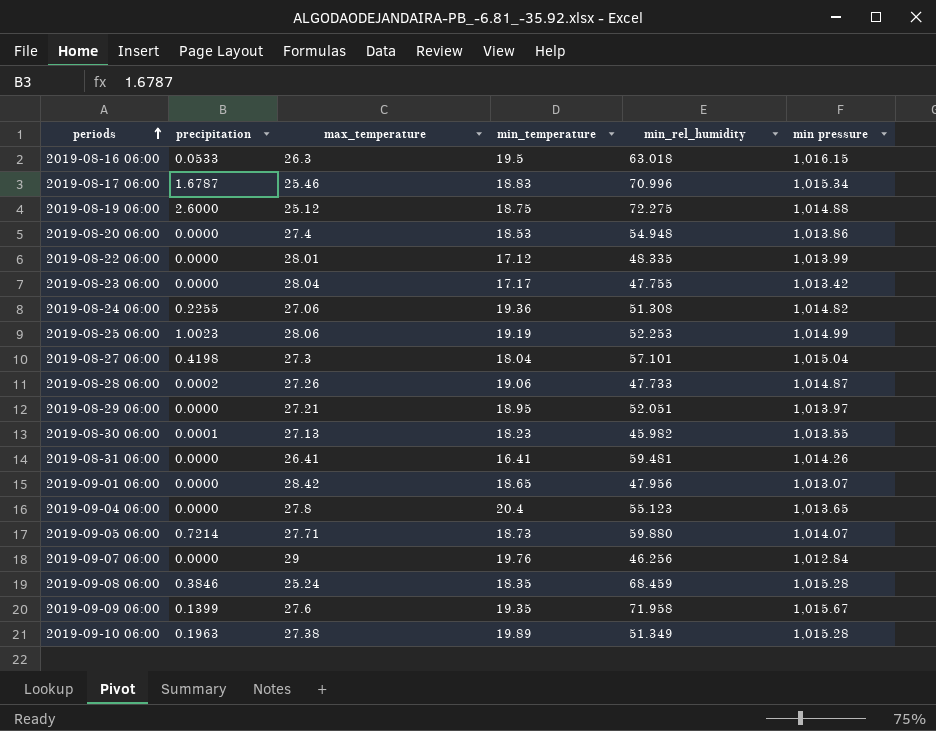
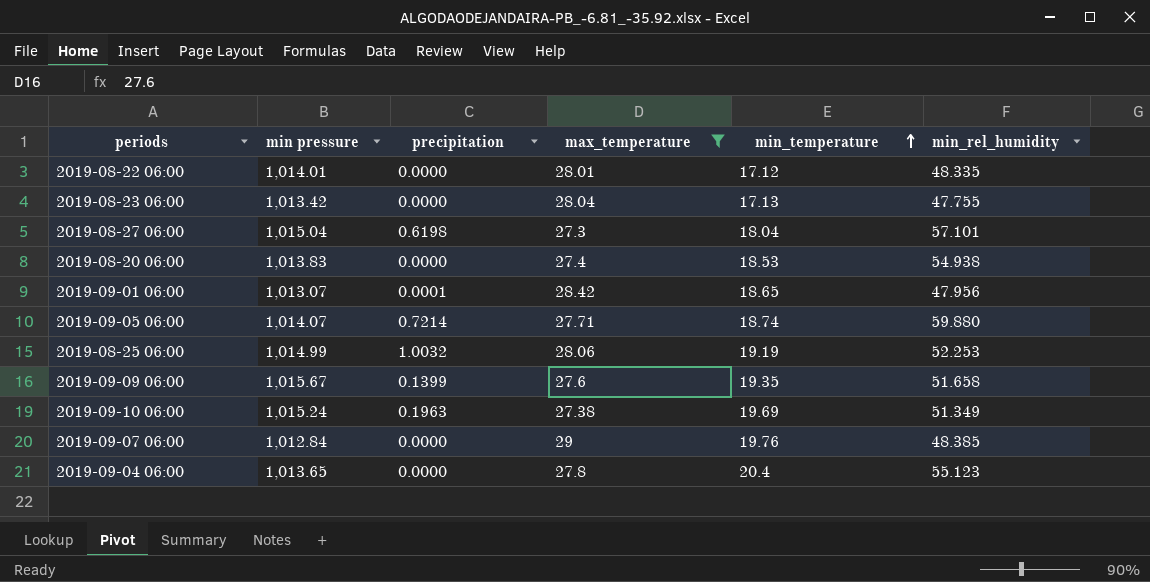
filter: none -> max_temperature >= 27.3
row order: periods ascending -> min_temperature ascending
column min pressure | position: 6 -> 2
2019-08-22 06:00 | min pressure: 1,013.99 -> 1,014.01
2019-08-23 06:00 | min_temperature: 17.17 -> 17.13
2019-08-27 06:00 | precipitation: 0.4198 -> 0.6198
2019-08-20 06:00 | min pressure: 1,013.86 -> 1,013.83
2019-08-20 06:00 | min_rel_humidity: 54.948 -> 54.938
2019-09-01 06:00 | precipitation: 0.0000 -> 0.0001
2019-09-05 06:00 | min_temperature: 18.73 -> 18.74
2019-08-25 06:00 | precipitation: 1.0023 -> 1.0032
2019-09-09 06:00 | min_rel_humidity: 71.958 -> 51.658
2019-09-10 06:00 | min pressure: 1,015.28 -> 1,015.24
2019-09-10 06:00 | min_temperature: 19.89 -> 19.69
2019-09-07 06:00 | min_rel_humidity: 46.256 -> 48.385

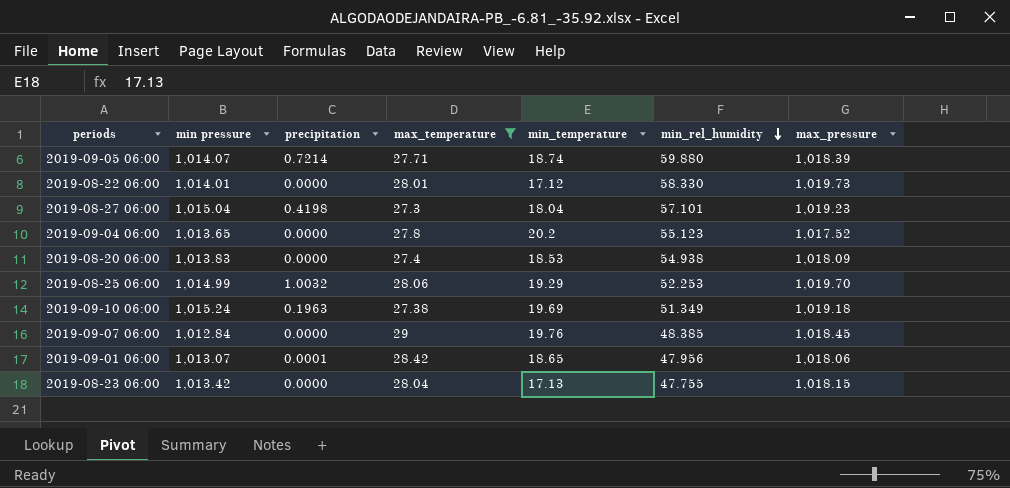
row order: min_temperature ascending -> min_rel_humidity descending
column max_pressure | position: none -> 7
row 2019-09-09 06:00: 1,015.67 | 0.1399 | 27.6 | 19.35 | 51.658 -> none
2019-08-22 06:00 | min_rel_humidity: 48.335 -> 58.330
2019-08-27 06:00 | precipitation: 0.6198 -> 0.4198
2019-09-04 06:00 | min_temperature: 20.4 -> 20.2
2019-08-25 06:00 | min_temperature: 19.19 -> 19.29

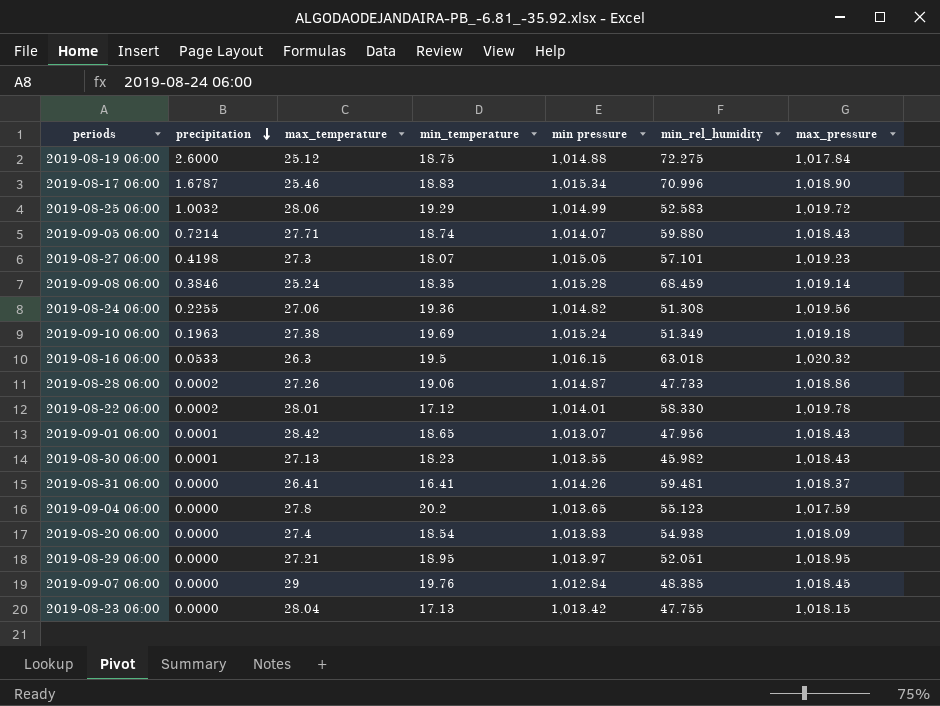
filter: max_temperature >= 27.3 -> none
row order: min_rel_humidity descending -> precipitation descending
column min pressure | position: 2 -> 5
2019-08-25 06:00 | min_rel_humidity: 52.253 -> 52.583
2019-08-25 06:00 | max_pressure: 1,019.70 -> 1,019.72
2019-09-05 06:00 | max_pressure: 1,018.39 -> 1,018.43
2019-08-27 06:00 | min_temperature: 18.04 -> 18.07
2019-08-27 06:00 | min pressure: 1,015.04 -> 1,015.05
2019-08-22 06:00 | precipitation: 0.0000 -> 0.0002
2019-08-22 06:00 | max_pressure: 1,019.73 -> 1,019.78
2019-09-01 06:00 | max_pressure: 1,018.06 -> 1,018.43
2019-09-04 06:00 | max_pressure: 1,017.52 -> 1,017.59
2019-08-20 06:00 | min_temperature: 18.53 -> 18.54

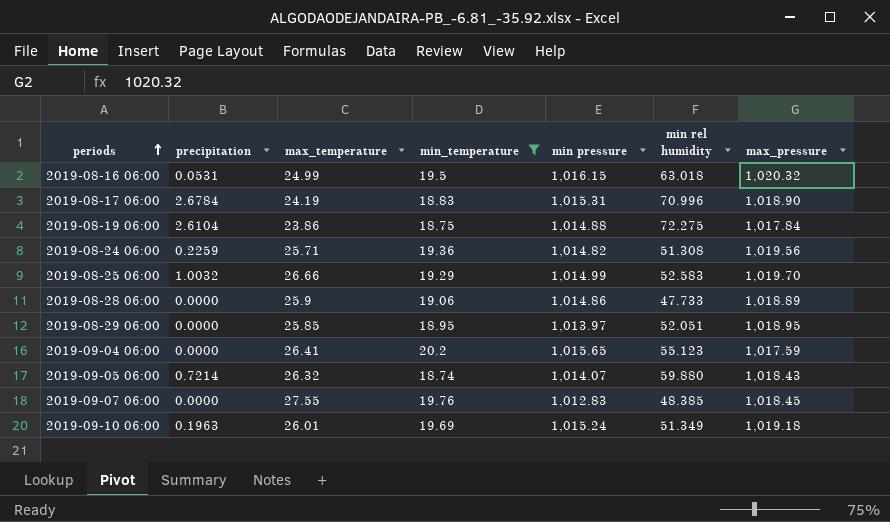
filter: none -> min_temperature >= 18.74
row order: precipitation descending -> periods ascending
column name: min_rel_humidity -> min rel humidity
2019-08-16 06:00 | precipitation: 0.0533 -> 0.0531
2019-08-16 06:00 | max_temperature: 26.3 -> 24.99
2019-08-17 06:00 | precipitation: 1.6787 -> 2.6784
2019-08-17 06:00 | max_temperature: 25.46 -> 24.19
2019-08-17 06:00 | min pressure: 1,015.34 -> 1,015.31
2019-08-19 06:00 | precipitation: 2.6000 -> 2.6104
2019-08-19 06:00 | max_temperature: 25.12 -> 23.86
2019-08-24 06:00 | precipitation: 0.2255 -> 0.2259
2019-08-24 06:00 | max_temperature: 27.06 -> 25.71
2019-08-25 06:00 | max_temperature: 28.06 -> 26.66
2019-08-25 06:00 | max_pressure: 1,019.72 -> 1,019.70
2019-08-28 06:00 | precipitation: 0.0002 -> 0.0000
2019-08-28 06:00 | max_temperature: 27.26 -> 25.9
2019-08-28 06:00 | min pressure: 1,014.87 -> 1,014.86
2019-08-28 06:00 | max_pressure: 1,018.86 -> 1,018.89
2019-08-29 06:00 | max_temperature: 27.21 -> 25.85
2019-09-04 06:00 | max_temperature: 27.8 -> 26.41
2019-09-04 06:00 | min pressure: 1,013.65 -> 1,015.65
2019-09-05 06:00 | max_temperature: 27.71 -> 26.32
2019-09-07 06:00 | max_temperature: 29 -> 27.55
2019-09-07 06:00 | min pressure: 1,012.84 -> 1,012.83
2019-09-10 06:00 | max_temperature: 27.38 -> 26.01

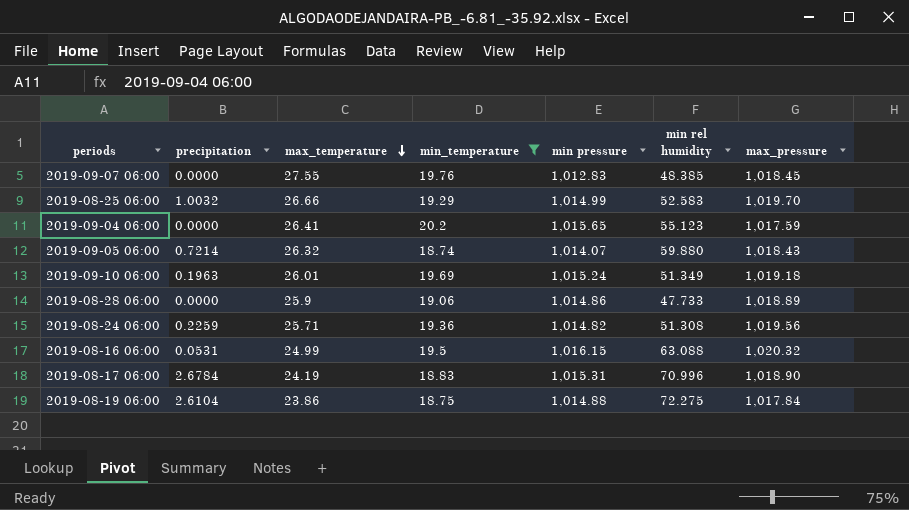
row order: periods ascending -> max_temperature descending
row 2019-08-29 06:00: 0.0000 | 25.85 | 18.95 | 1,013.97 | 52.051 | 1,018.95 -> none
2019-08-16 06:00 | min rel humidity: 63.018 -> 63.088

